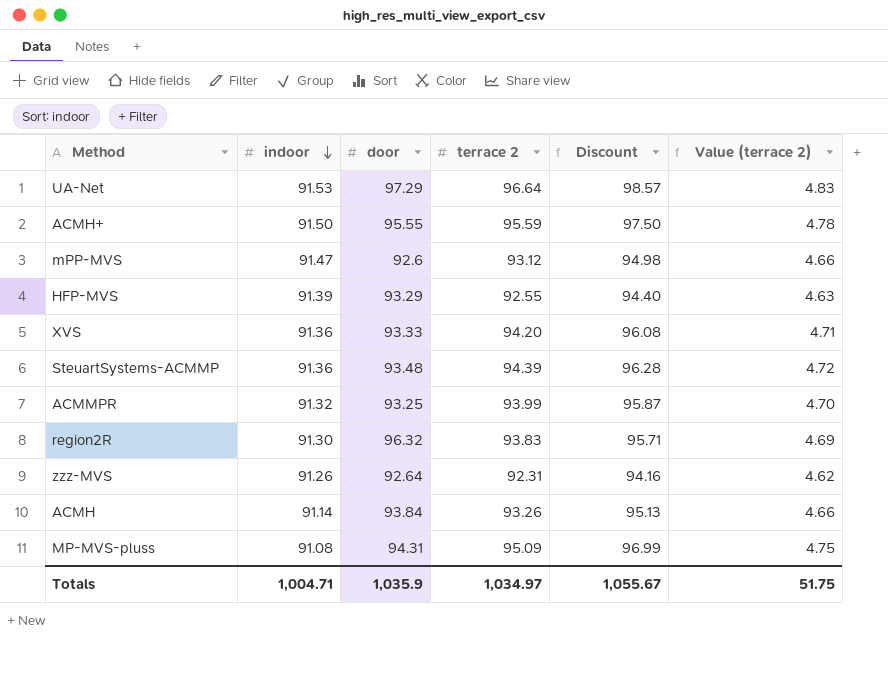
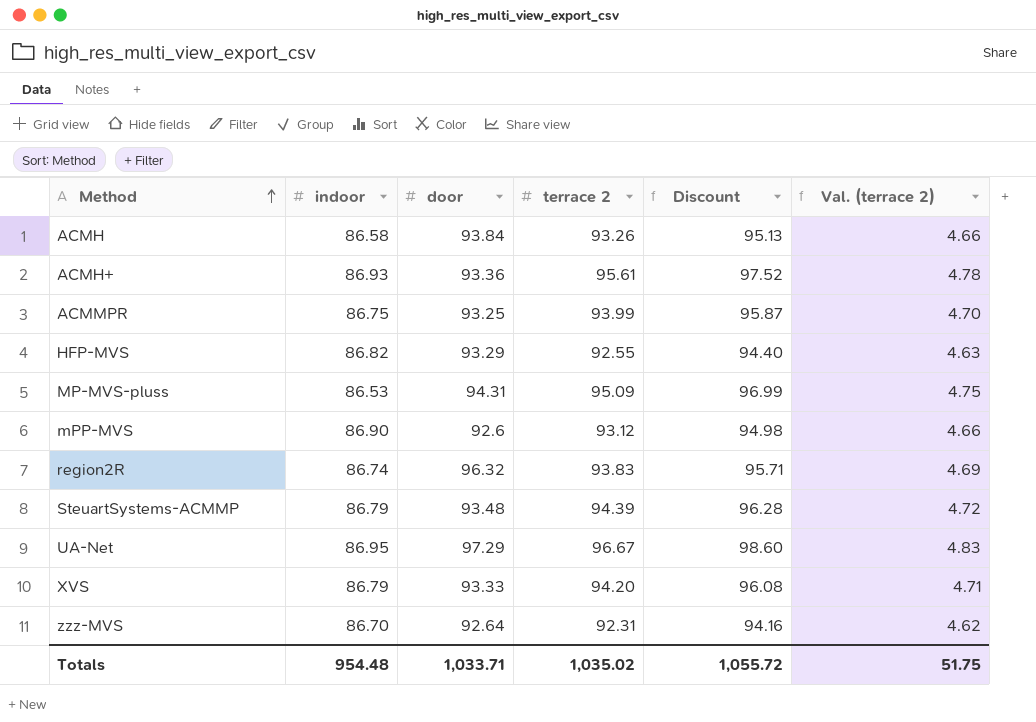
row order: indoor descending -> Method ascending
column name: Value (terrace 2) -> Val. (terrace 2)
ACMH | indoor: 91.14 -> 86.58
ACMH+ | indoor: 91.50 -> 86.93
ACMH+ | door: 95.55 -> 93.36
ACMH+ | terrace 2: 95.59 -> 95.61
ACMH+ | Discount: 97.50 -> 97.52
ACMMPR | indoor: 91.32 -> 86.75
HFP-MVS | indoor: 91.39 -> 86.82
MP-MVS-pluss | indoor: 91.08 -> 86.53
mPP-MVS | indoor: 91.47 -> 86.90
region2R | indoor: 91.30 -> 86.74
SteuartSystems-ACMMP | indoor: 91.36 -> 86.79
UA-Net | indoor: 91.53 -> 86.95
UA-Net | terrace 2: 96.64 -> 96.67
UA-Net | Discount: 98.57 -> 98.60
XVS | indoor: 91.36 -> 86.79
zzz-MVS | indoor: 91.26 -> 86.70
Totals | indoor: 1,004.71 -> 954.48
Totals | door: 1,035.9 -> 1,033.71
Totals | terrace 2: 1,034.97 -> 1,035.02
Totals | Discount: 1,055.67 -> 1,055.72

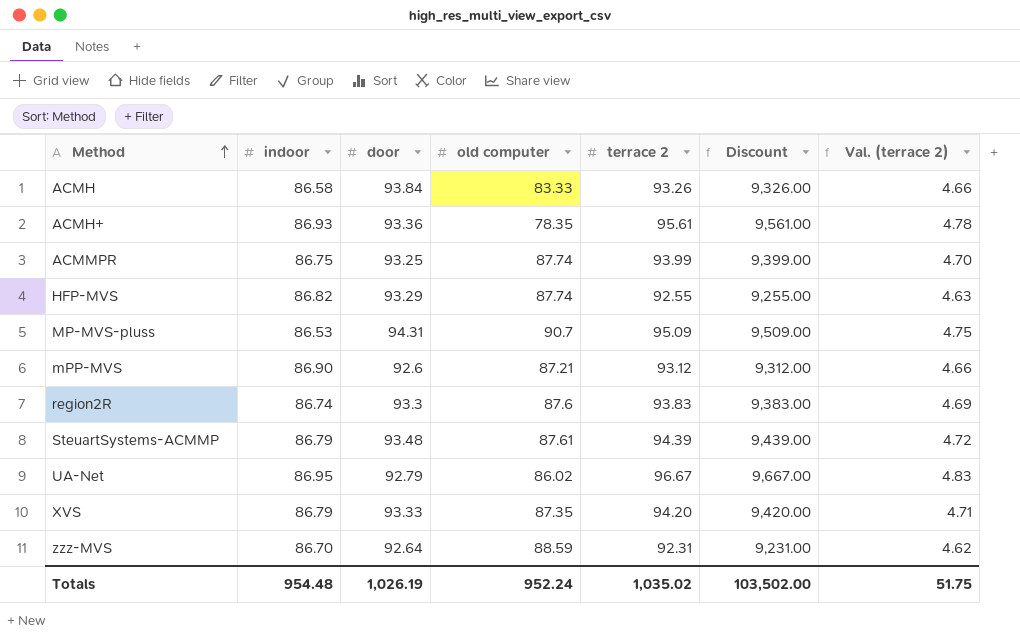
column old computer | position: none -> 4
column Discount | formula: [terrace 2] * 1.02 -> [terrace 2] * 100
region2R | door: 96.32 -> 93.3
UA-Net | door: 97.29 -> 92.79
Totals | door: 1,033.71 -> 1,026.19
Totals | Discount: 1,055.72 -> 103,502.00

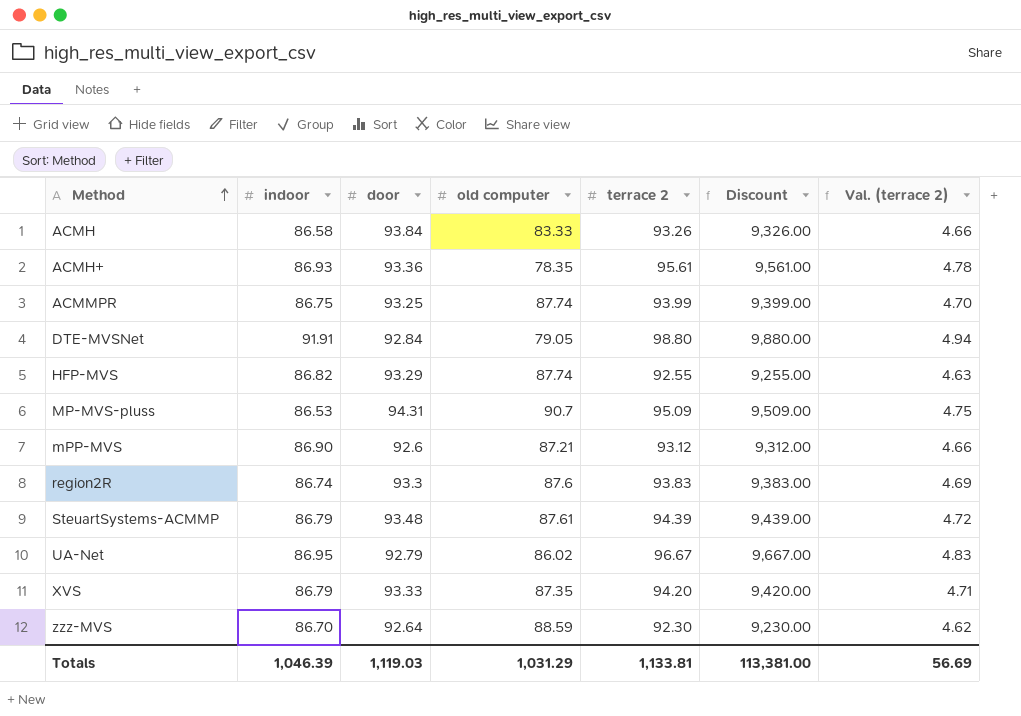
row DTE-MVSNet: none -> 91.91 | 92.84 | 79.05 | 98.80 | 9,880.00 | 4.94
zzz-MVS | terrace 2: 92.31 -> 92.30
zzz-MVS | Discount: 9,231.00 -> 9,230.00
Totals | indoor: 954.48 -> 1,046.39
Totals | door: 1,026.19 -> 1,119.03
Totals | old computer: 952.24 -> 1,031.29
Totals | terrace 2: 1,035.02 -> 1,133.81
Totals | Discount: 103,502.00 -> 113,381.00
Totals | Val. (terrace 2): 51.75 -> 56.69

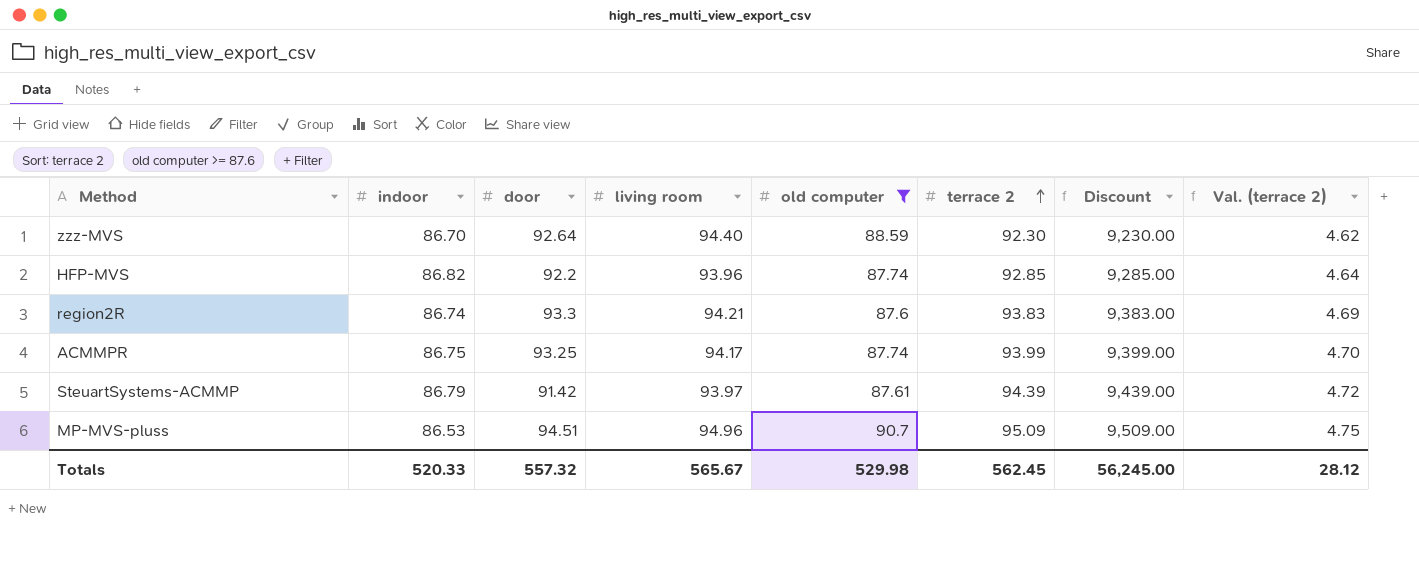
filter: none -> old computer >= 87.6
row order: Method ascending -> terrace 2 ascending
column living room | position: none -> 4
HFP-MVS | door: 93.29 -> 92.2
HFP-MVS | terrace 2: 92.55 -> 92.85
HFP-MVS | Discount: 9,255.00 -> 9,285.00
HFP-MVS | Val. (terrace 2): 4.63 -> 4.64
SteuartSystems-ACMMP | door: 93.48 -> 91.42
MP-MVS-pluss | door: 94.31 -> 94.51
Totals | indoor: 1,046.39 -> 520.33
Totals | door: 1,119.03 -> 557.32
Totals | old computer: 1,031.29 -> 529.98
Totals | terrace 2: 1,133.81 -> 562.45
Totals | Discount: 113,381.00 -> 56,245.00
Totals | Val. (terrace 2): 56.69 -> 28.12

